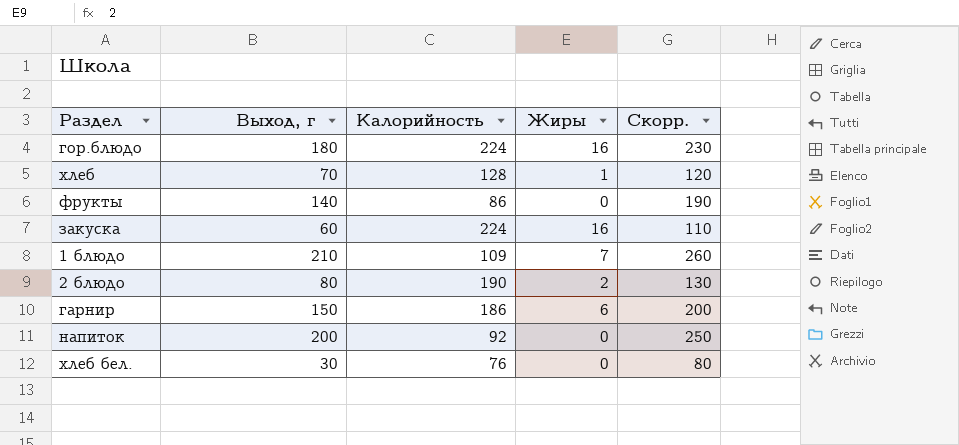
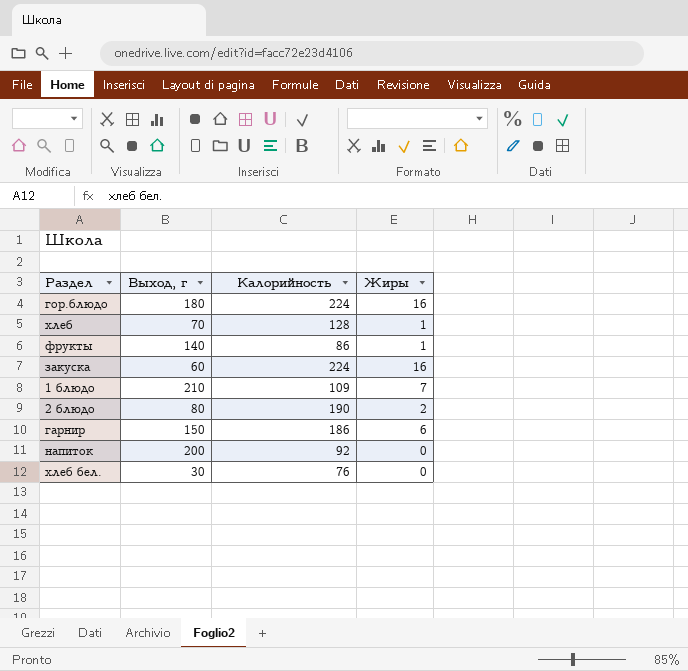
column Скорр. | formula: [Выход, г] + 50 -> none
фрукты | Жиры: 0 -> 1

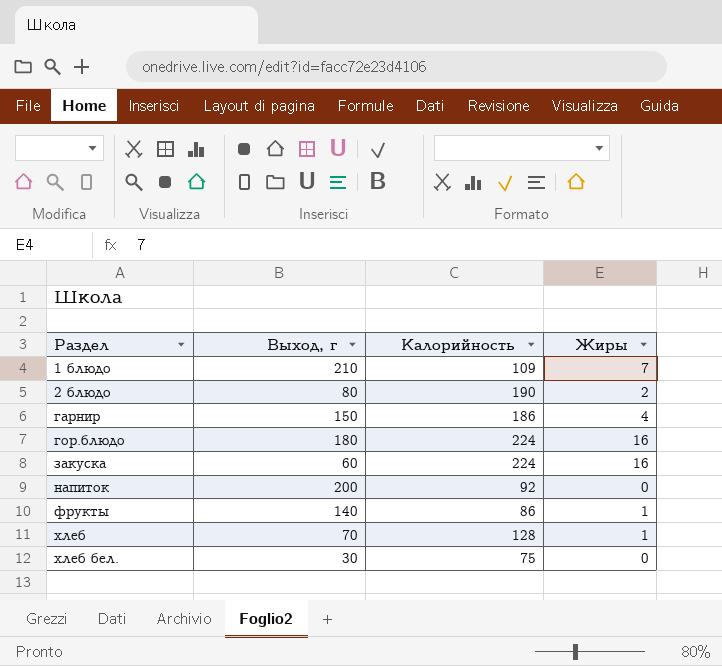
row order: none -> Раздел ascending
гарнир | Жиры: 6 -> 4
хлеб бел. | Калорийность: 76 -> 75

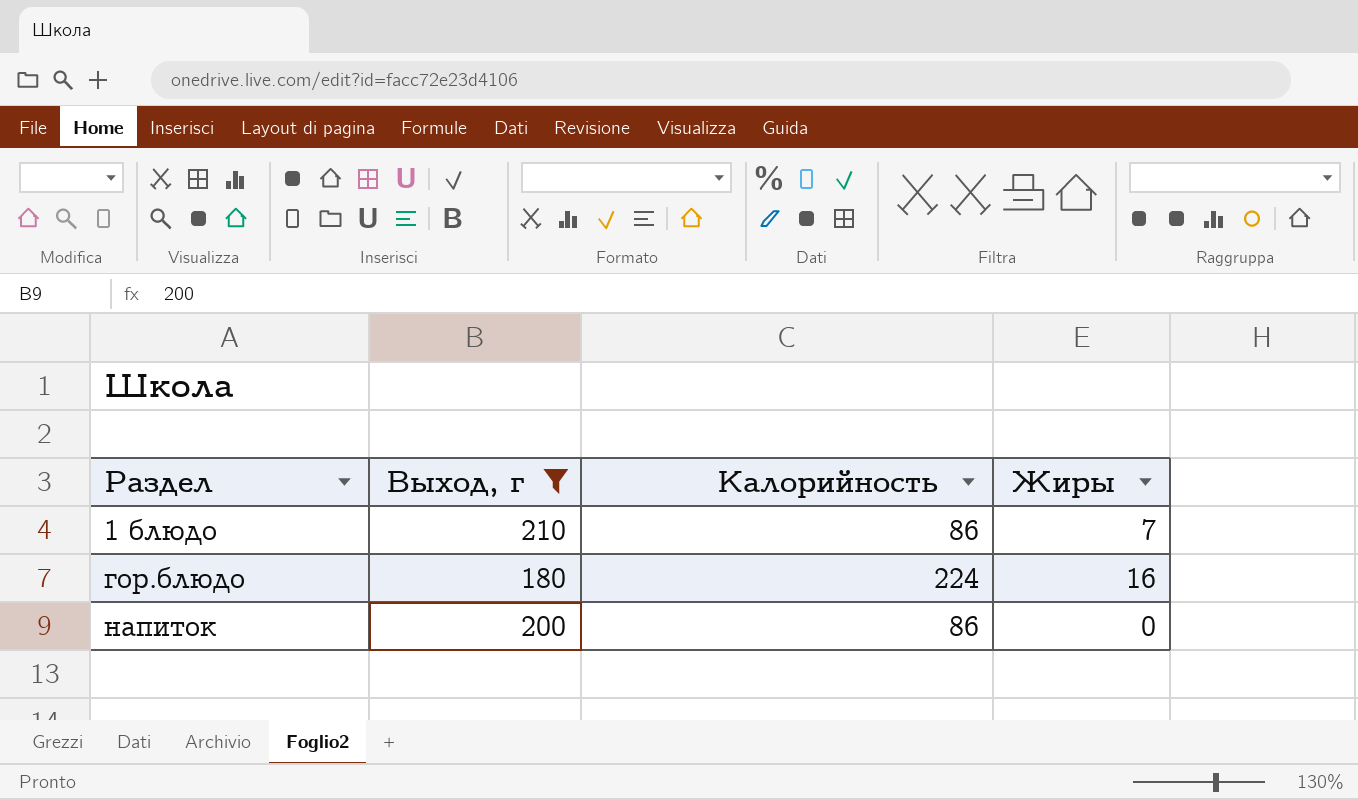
filter: none -> Выход, г >= 180
1 блюдо | Калорийность: 109 -> 86
напиток | Калорийность: 92 -> 86

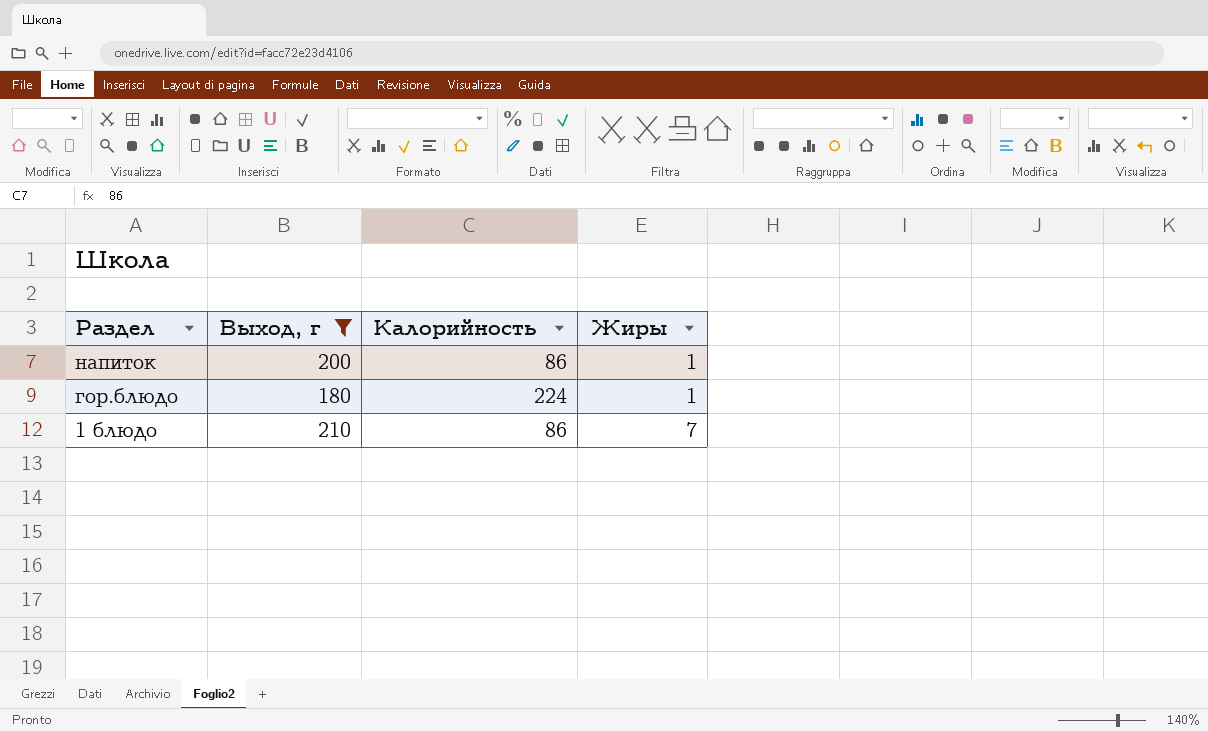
row order: Раздел ascending -> Раздел descending
напиток | Жиры: 0 -> 1
гор.блюдо | Жиры: 16 -> 1

